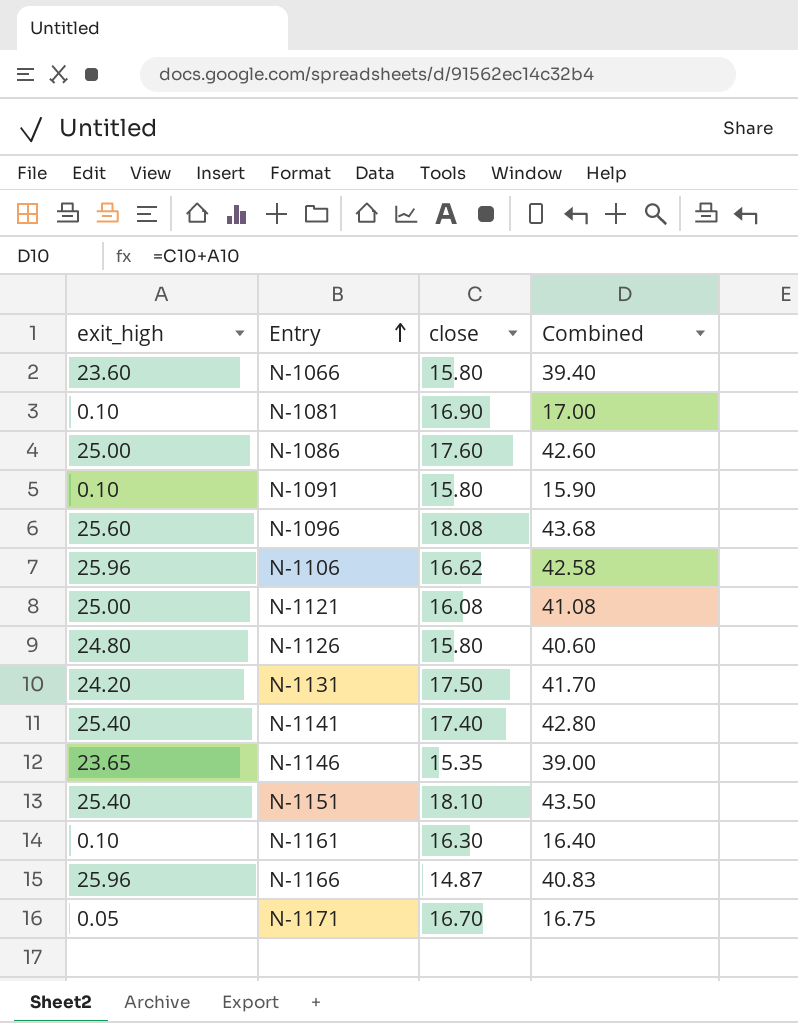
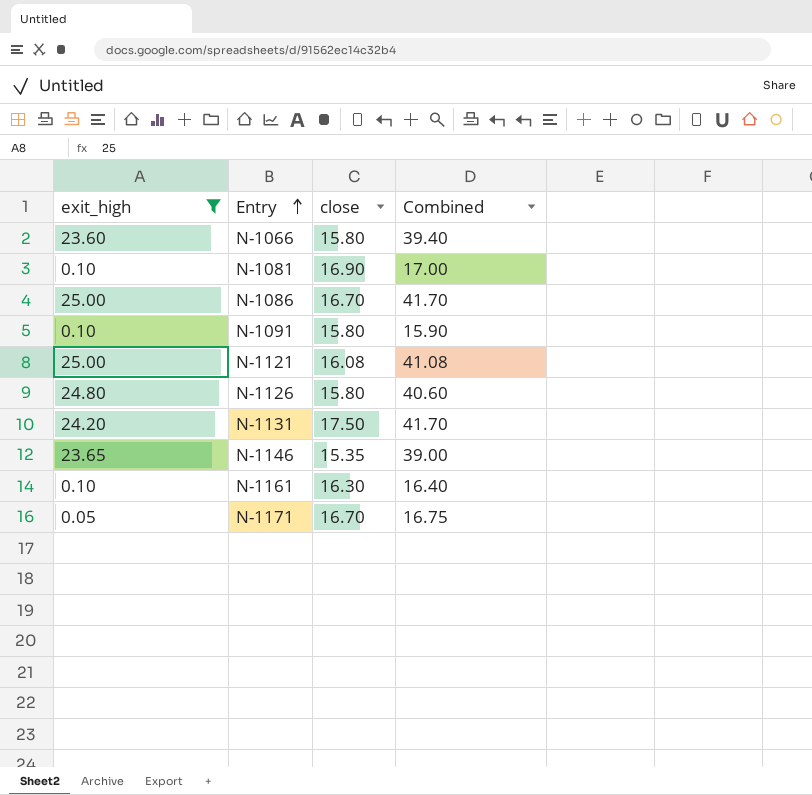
filter: none -> exit_high <= 25.00
N-1086 | close: 17.60 -> 16.70
N-1086 | Combined: 42.60 -> 41.70

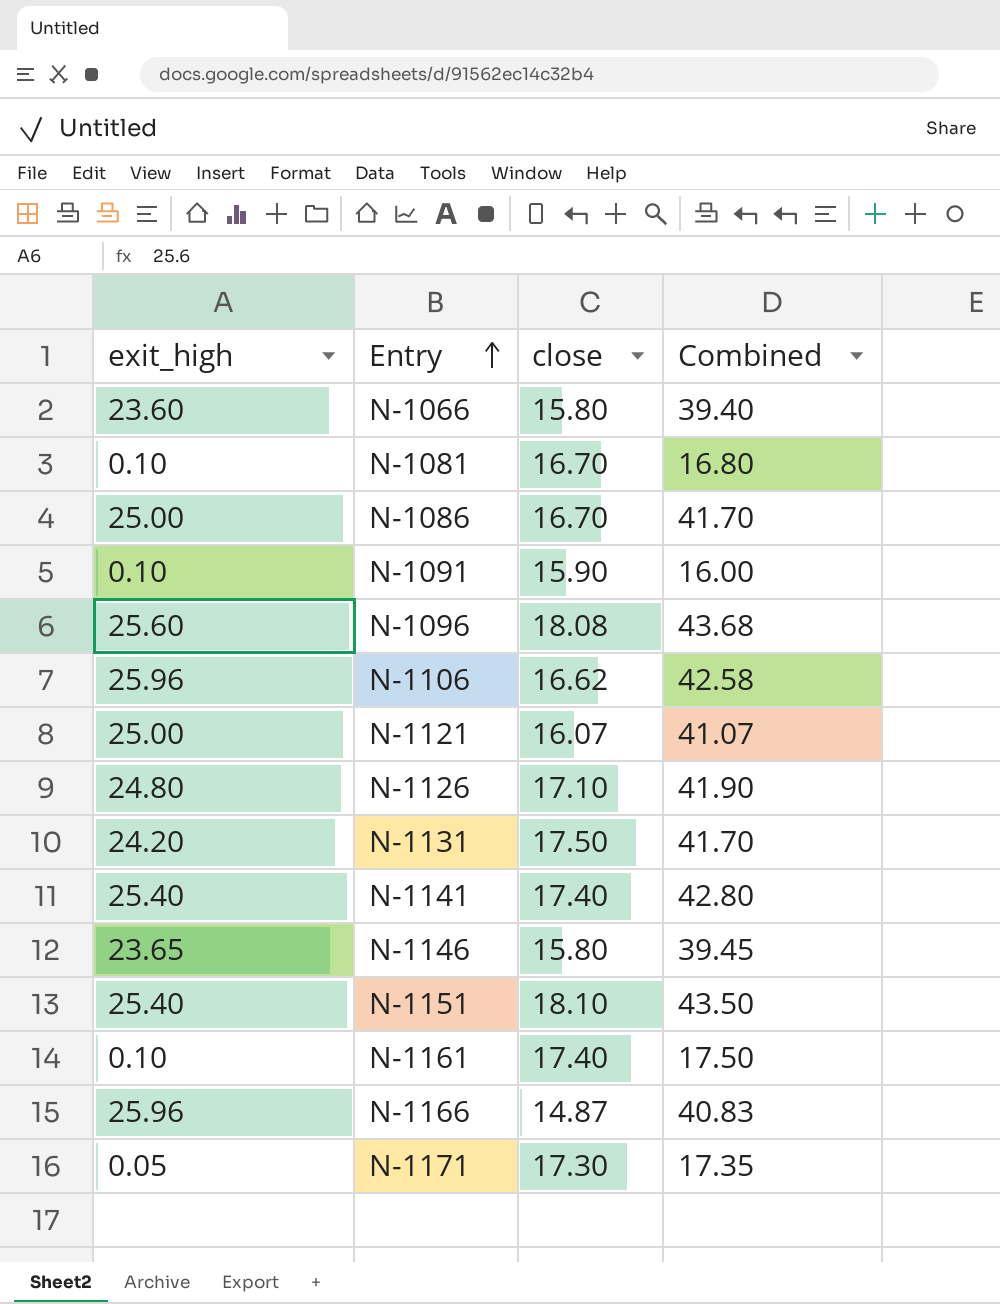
filter: exit_high <= 25.00 -> none
N-1081 | close: 16.90 -> 16.70
N-1081 | Combined: 17.00 -> 16.80
N-1091 | close: 15.80 -> 15.90
N-1091 | Combined: 15.90 -> 16.00
N-1121 | close: 16.08 -> 16.07
N-1121 | Combined: 41.08 -> 41.07
N-1126 | close: 15.80 -> 17.10
N-1126 | Combined: 40.60 -> 41.90
N-1146 | close: 15.35 -> 15.80
N-1146 | Combined: 39.00 -> 39.45
N-1161 | close: 16.30 -> 17.40
N-1161 | Combined: 16.40 -> 17.50
N-1171 | close: 16.70 -> 17.30
N-1171 | Combined: 16.75 -> 17.35

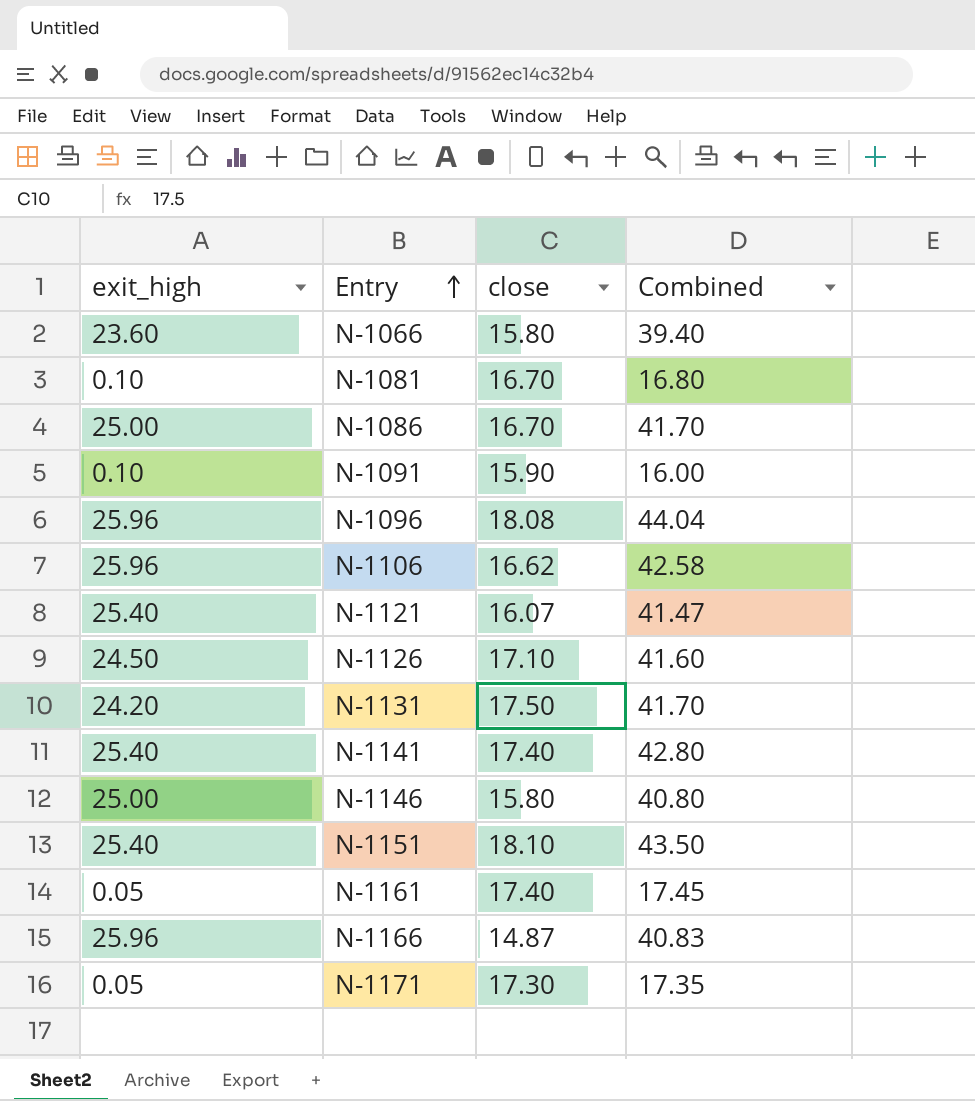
N-1096 | exit_high: 25.60 -> 25.96
N-1096 | Combined: 43.68 -> 44.04
N-1121 | exit_high: 25.00 -> 25.40
N-1121 | Combined: 41.07 -> 41.47
N-1126 | exit_high: 24.80 -> 24.50
N-1126 | Combined: 41.90 -> 41.60
N-1146 | exit_high: 23.65 -> 25.00
N-1146 | Combined: 39.45 -> 40.80
N-1161 | exit_high: 0.10 -> 0.05
N-1161 | Combined: 17.50 -> 17.45

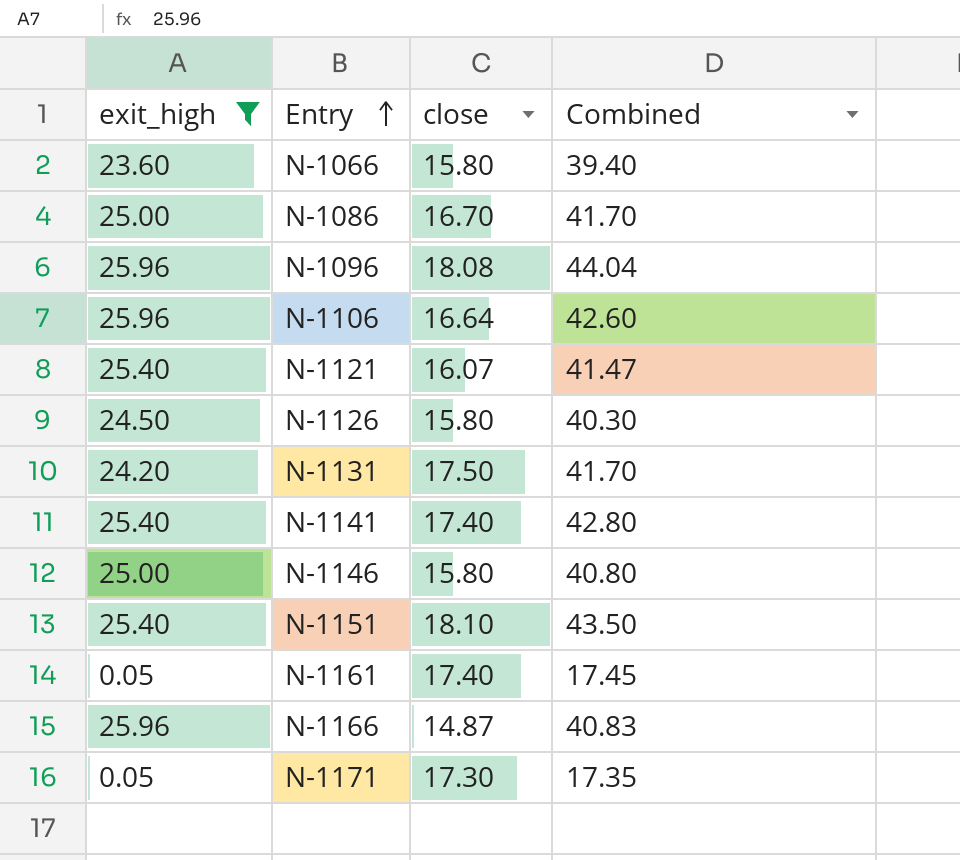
filter: none -> exit_high != 0.10
N-1106 | close: 16.62 -> 16.64
N-1106 | Combined: 42.58 -> 42.60
N-1126 | close: 17.10 -> 15.80
N-1126 | Combined: 41.60 -> 40.30

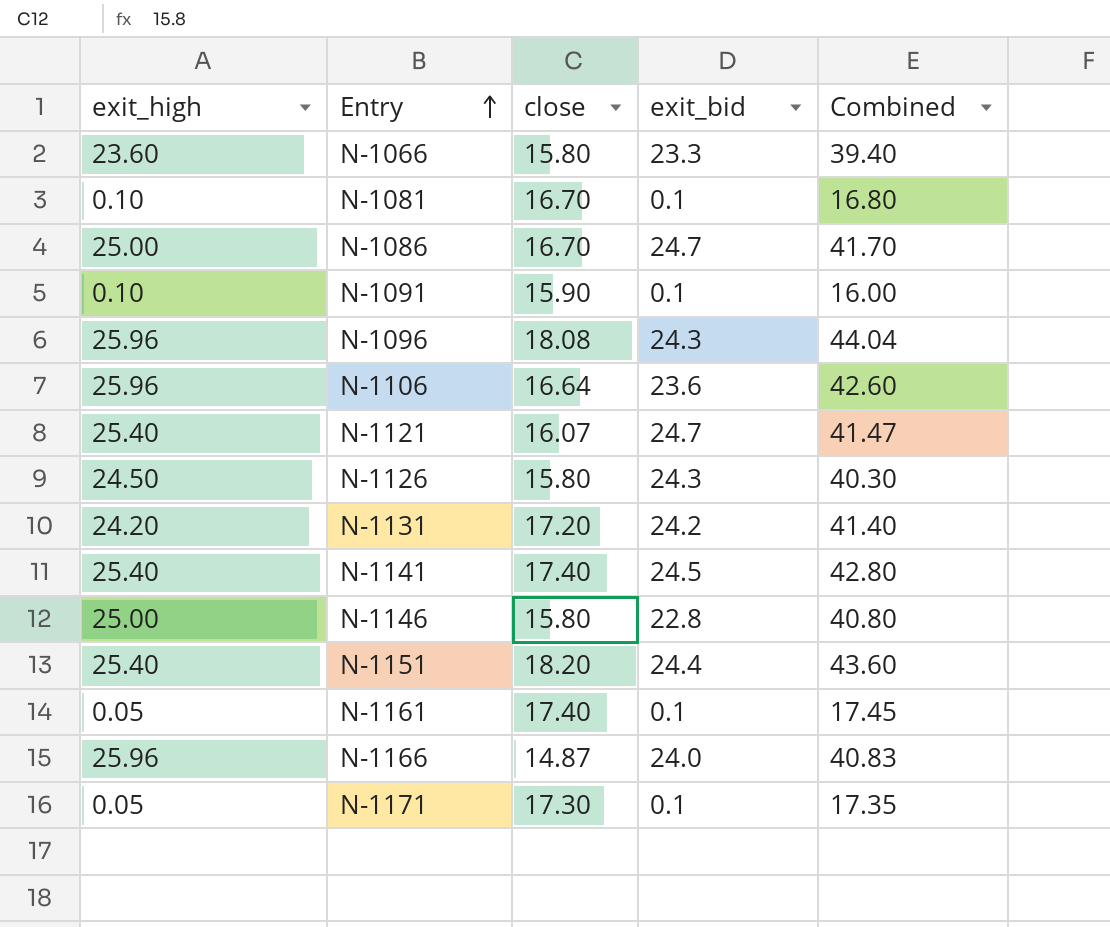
filter: exit_high != 0.10 -> none
column exit_bid | position: none -> 4
N-1131 | close: 17.50 -> 17.20
N-1131 | Combined: 41.70 -> 41.40
N-1151 | close: 18.10 -> 18.20
N-1151 | Combined: 43.50 -> 43.60

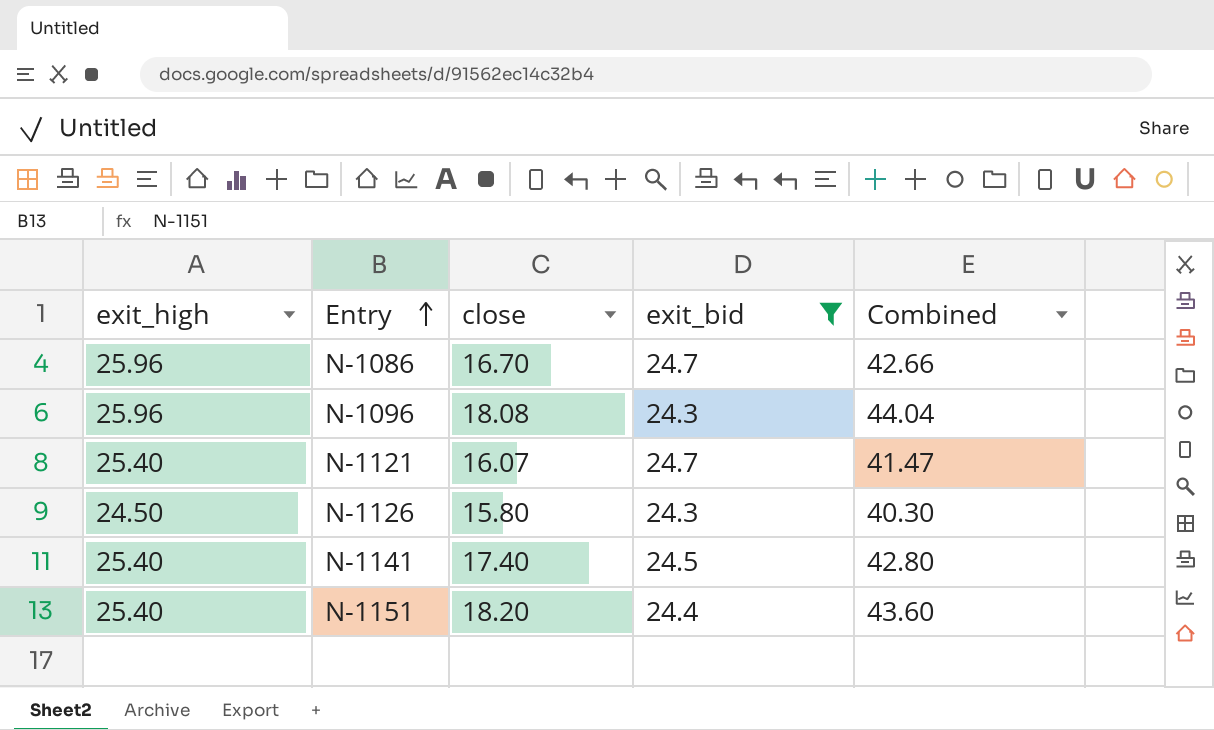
filter: none -> exit_bid >= 24.3
N-1086 | exit_high: 25.00 -> 25.96
N-1086 | Combined: 41.70 -> 42.66

